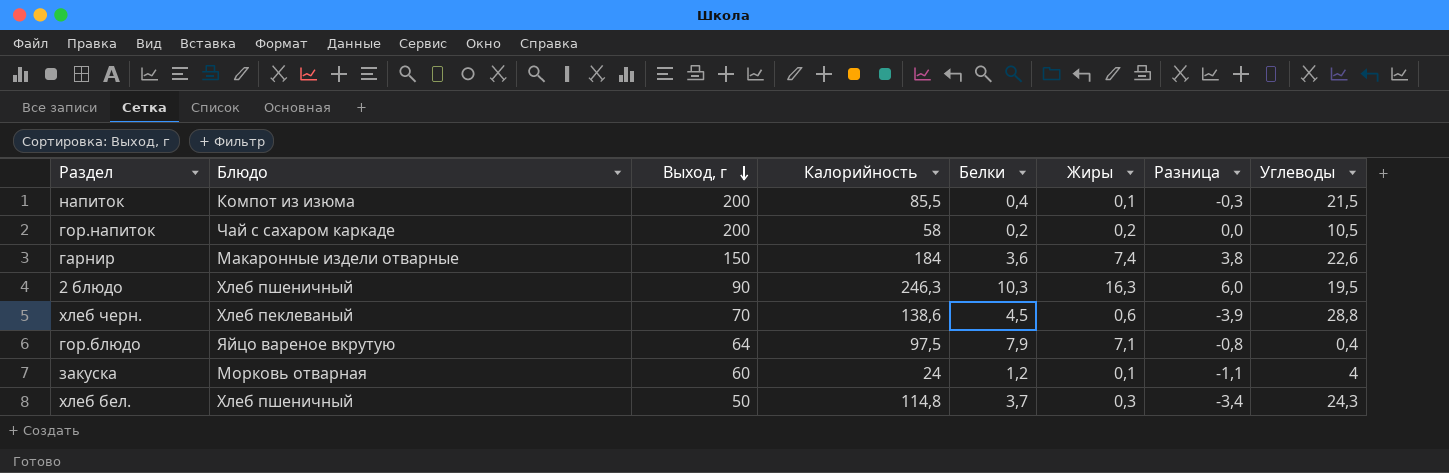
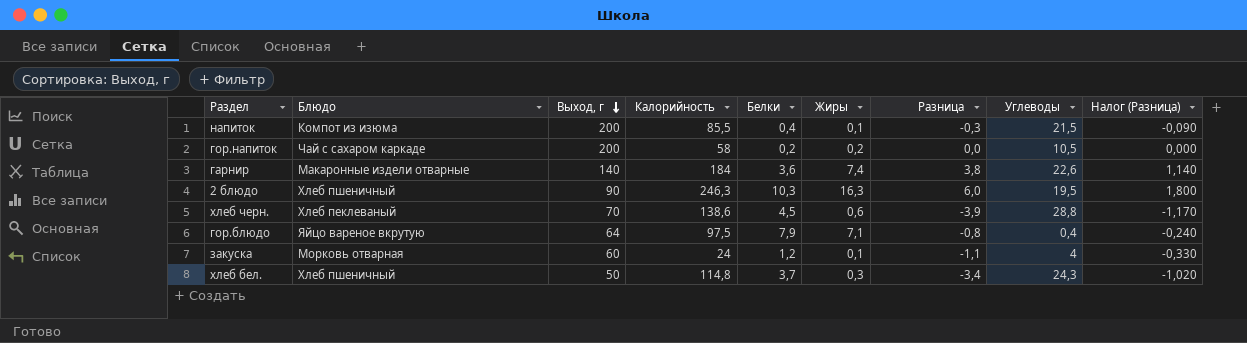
column Налог (Разница) | formula: none -> [Разница] * 0,3
гарнир | Выход, г: 150 -> 140

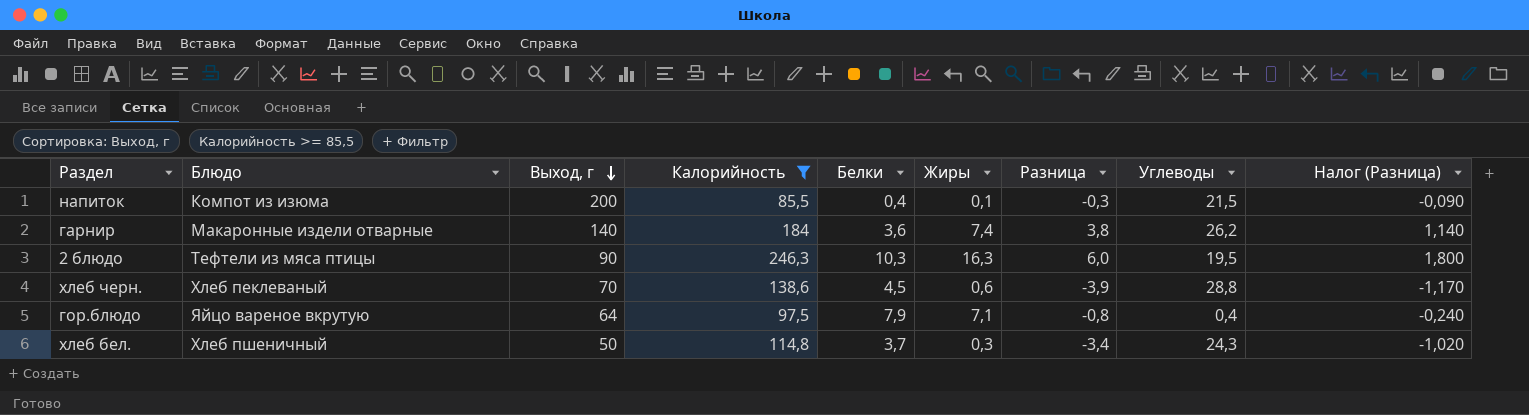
filter: none -> Калорийность >= 85,5
гарнир | Углеводы: 22,6 -> 26,2
2 блюдо | Блюдо: Хлеб пшеничный -> Тефтели из мяса птицы

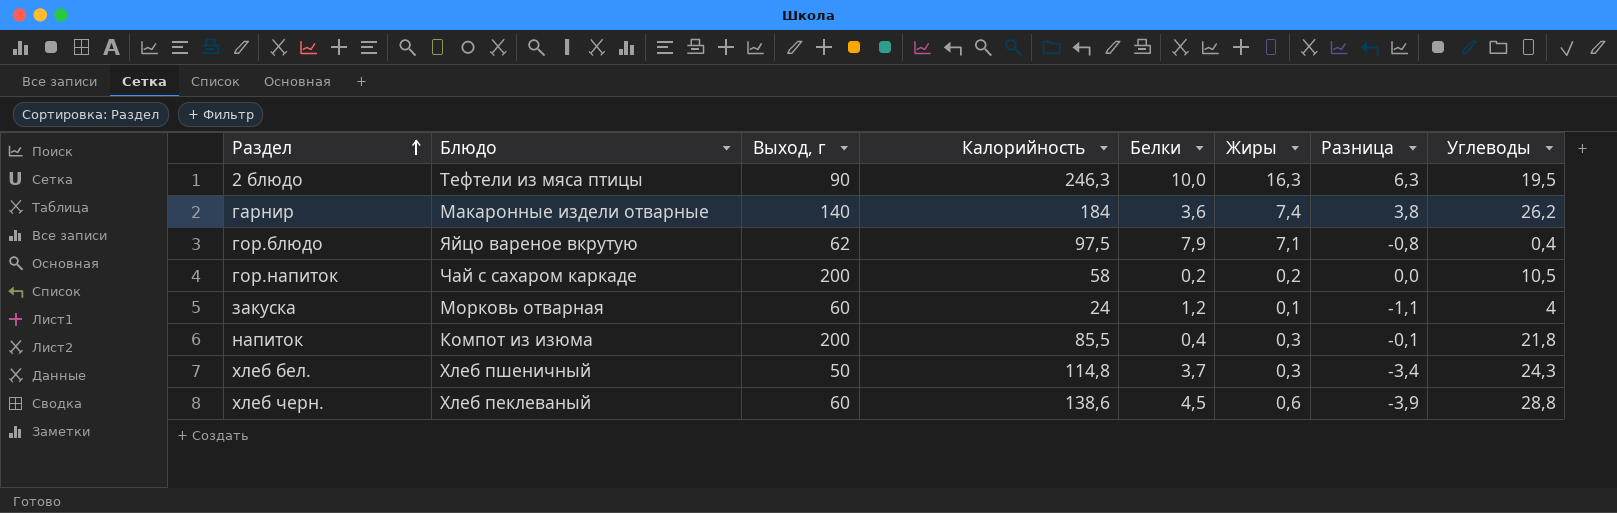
filter: Калорийность >= 85,5 -> none
row order: Выход, г descending -> Раздел ascending
column Налог (Разница) | formula: [Разница] * 0,3 -> none
2 блюдо | Белки: 10,3 -> 10,0
2 блюдо | Разница: 6,0 -> 6,3
гор.блюдо | Выход, г: 64 -> 62
напиток | Жиры: 0,1 -> 0,3
напиток | Разница: -0,3 -> -0,1
напиток | Углеводы: 21,5 -> 21,8
хлеб черн. | Выход, г: 70 -> 60

